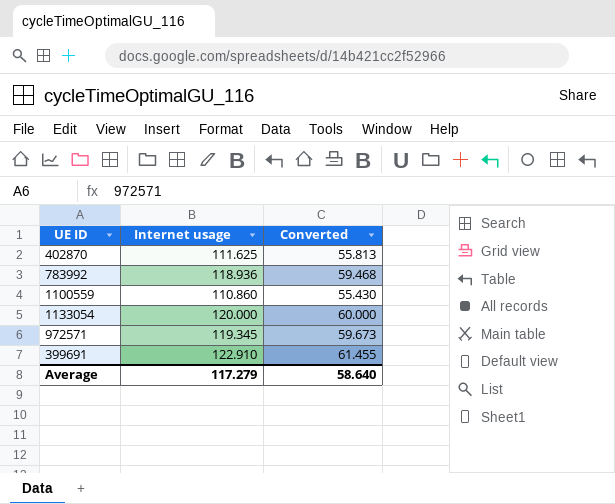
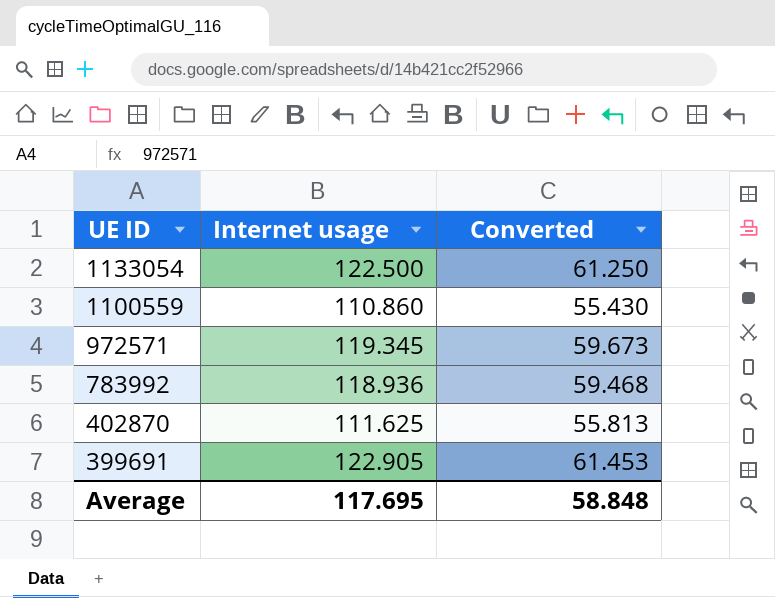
row order: none -> UE ID descending
1133054 | Internet usage: 120.000 -> 122.500
1133054 | Converted: 60.000 -> 61.250
399691 | Internet usage: 122.910 -> 122.905
399691 | Converted: 61.455 -> 61.453
Average | Internet usage: 117.279 -> 117.695
Average | Converted: 58.640 -> 58.848

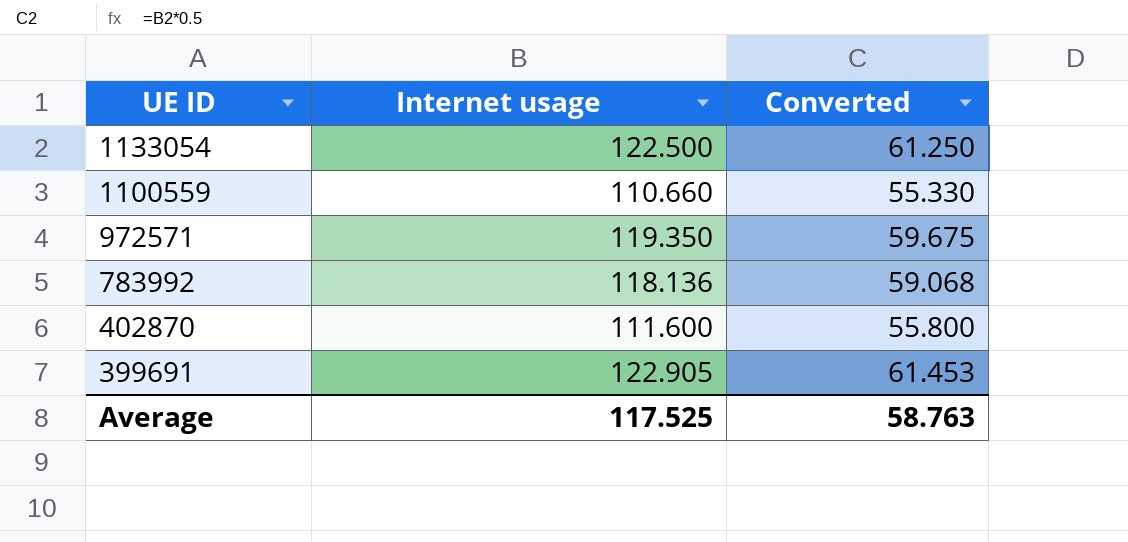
1100559 | Internet usage: 110.860 -> 110.660
1100559 | Converted: 55.430 -> 55.330
972571 | Internet usage: 119.345 -> 119.350
972571 | Converted: 59.673 -> 59.675
783992 | Internet usage: 118.936 -> 118.136
783992 | Converted: 59.468 -> 59.068
402870 | Internet usage: 111.625 -> 111.600
402870 | Converted: 55.813 -> 55.800
Average | Internet usage: 117.695 -> 117.525
Average | Converted: 58.848 -> 58.763

